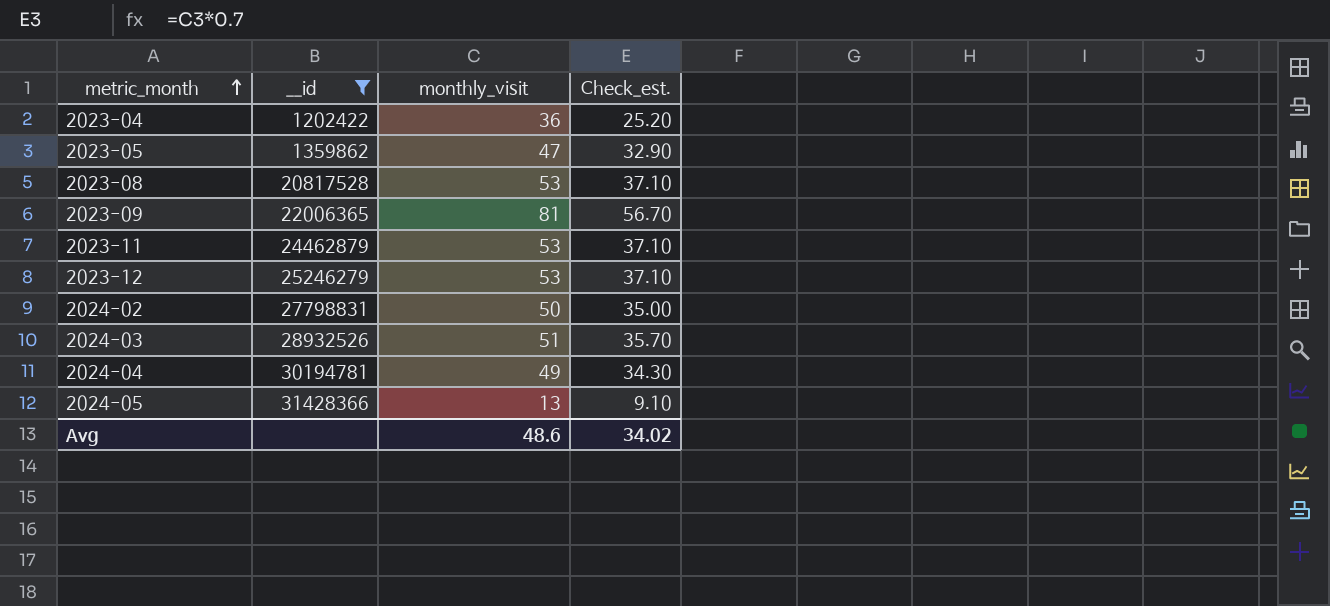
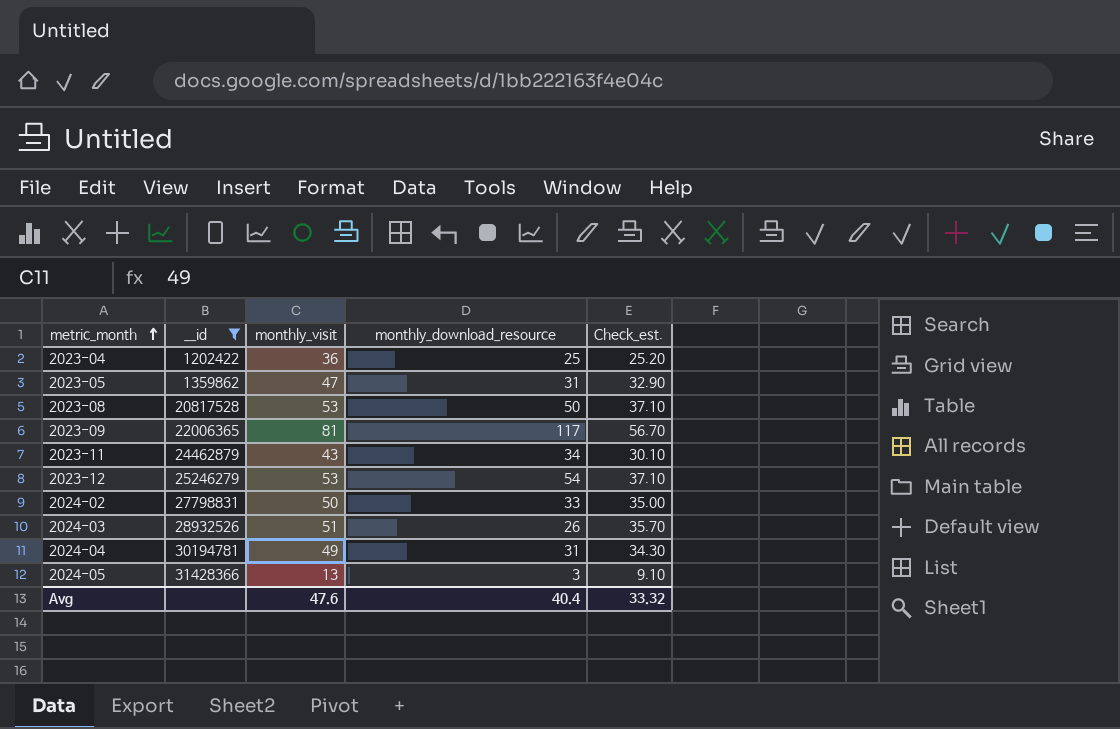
column monthly_download_resource | position: none -> 4
2023-11 | monthly_visit: 53 -> 43
2023-11 | Check_est.: 37.10 -> 30.10
Avg | monthly_visit: 48.6 -> 47.6
Avg | Check_est.: 34.02 -> 33.32

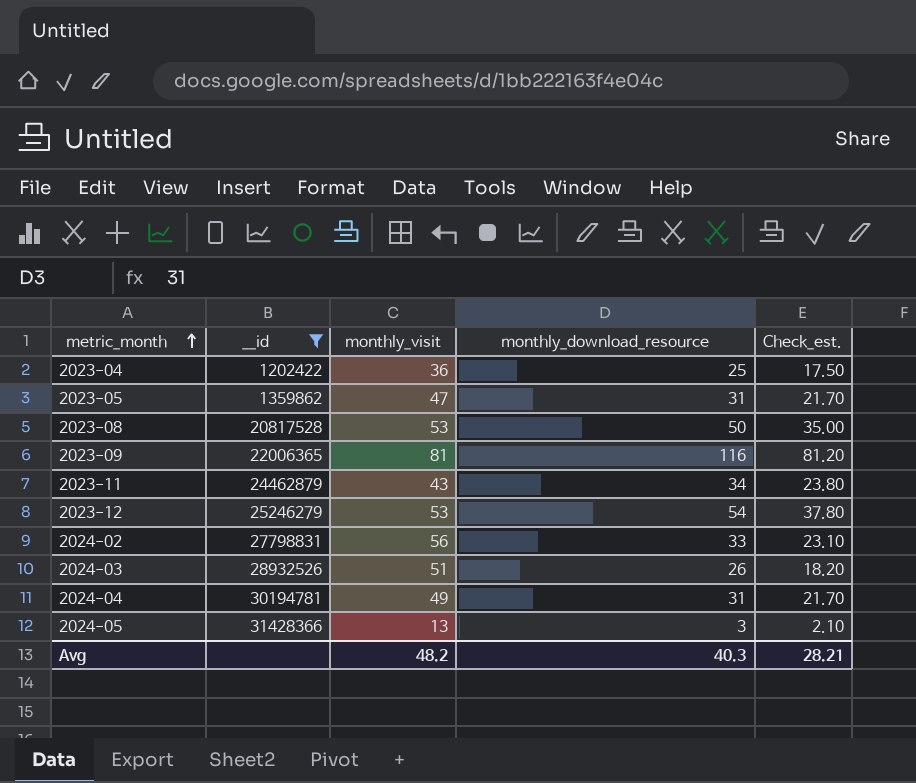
column Check_est. | formula: [monthly_visit] * 0.7 -> [monthly_download_resource] * 0.7
2023-09 | monthly_download_resource: 117 -> 116
2024-02 | monthly_visit: 50 -> 56
Avg | monthly_visit: 47.6 -> 48.2
Avg | monthly_download_resource: 40.4 -> 40.3
Avg | Check_est.: 33.32 -> 28.21

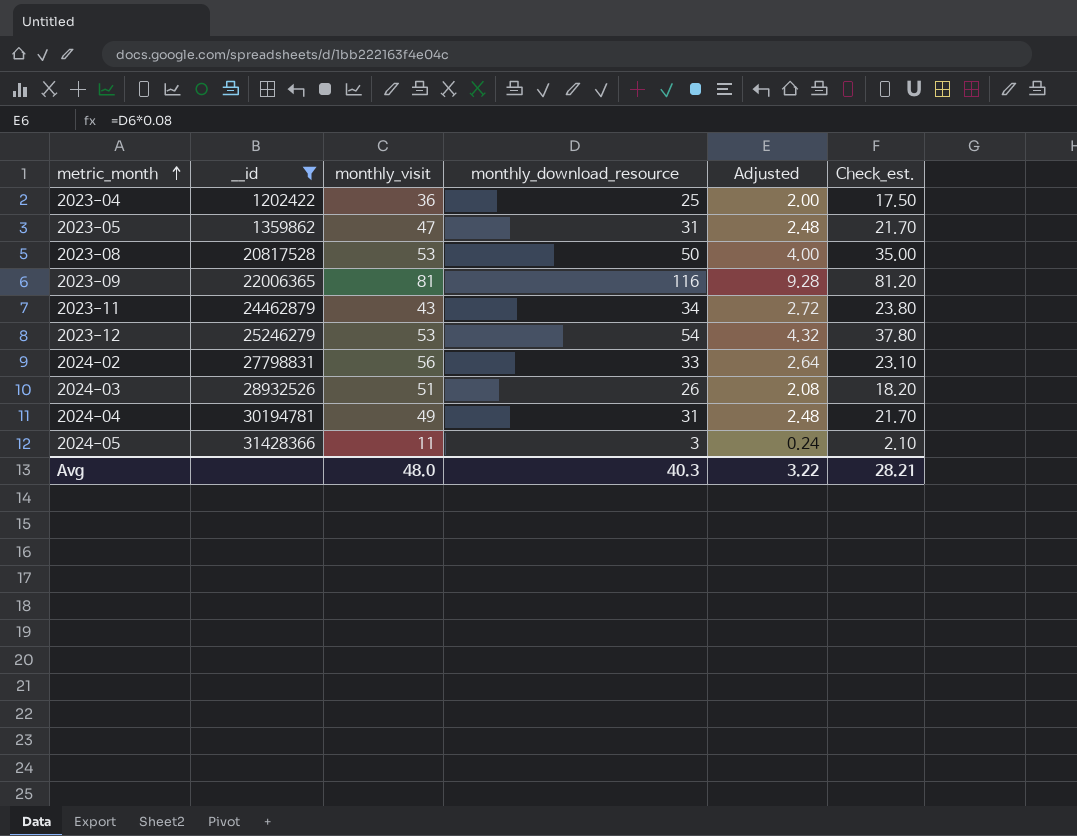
column Adjusted | formula: none -> [monthly_download_resource] * 0.08
2024-05 | monthly_visit: 13 -> 11
Avg | monthly_visit: 48.2 -> 48.0

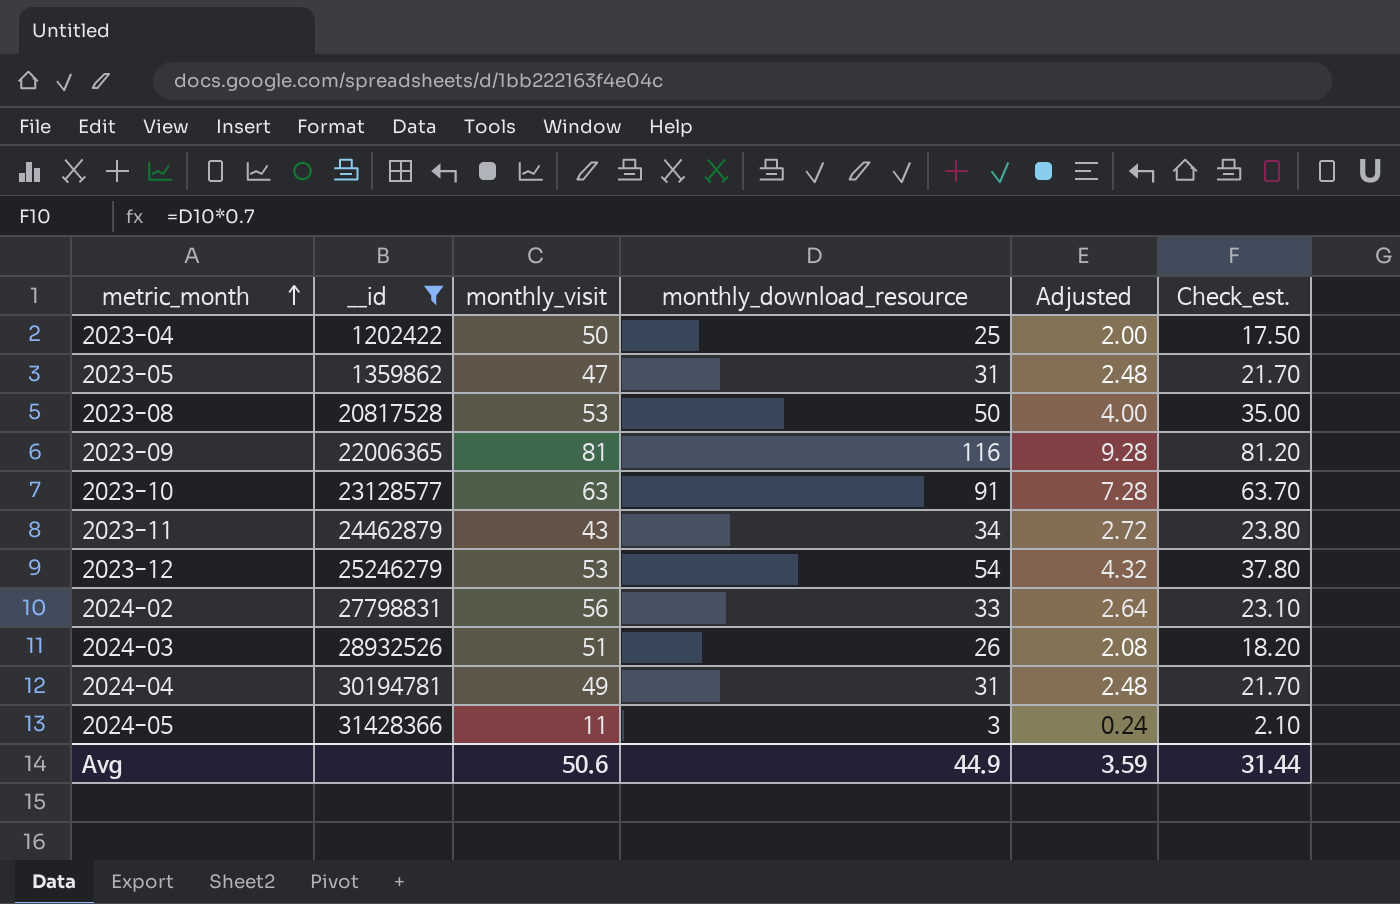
2023-04 | monthly_visit: 36 -> 50
row 2023-10: none -> 23128577 | 63 | 91 | 7.28 | 63.70
Avg | monthly_visit: 48.0 -> 50.6
Avg | monthly_download_resource: 40.3 -> 44.9
Avg | Adjusted: 3.22 -> 3.59
Avg | Check_est.: 28.21 -> 31.44

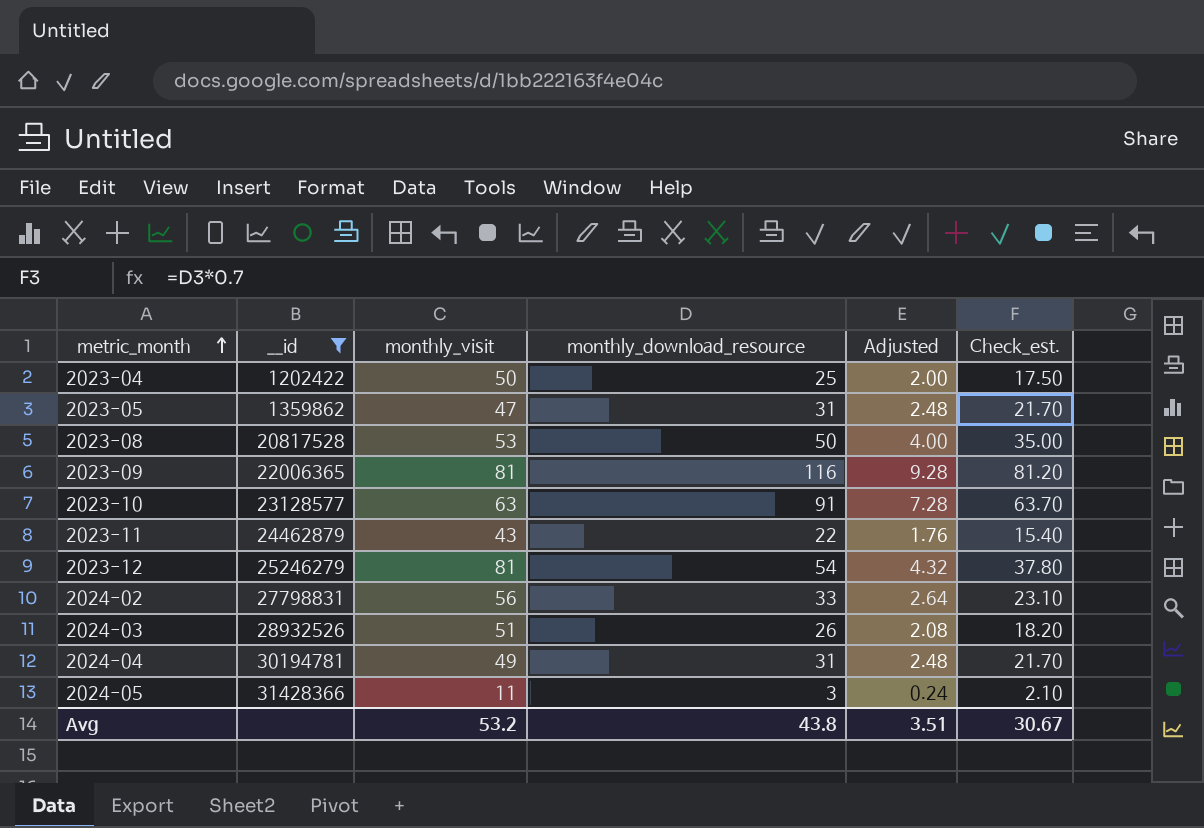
2023-11 | monthly_download_resource: 34 -> 22
2023-11 | Adjusted: 2.72 -> 1.76
2023-11 | Check_est.: 23.80 -> 15.40
2023-12 | monthly_visit: 53 -> 81
Avg | monthly_visit: 50.6 -> 53.2
Avg | monthly_download_resource: 44.9 -> 43.8
Avg | Adjusted: 3.59 -> 3.51
Avg | Check_est.: 31.44 -> 30.67

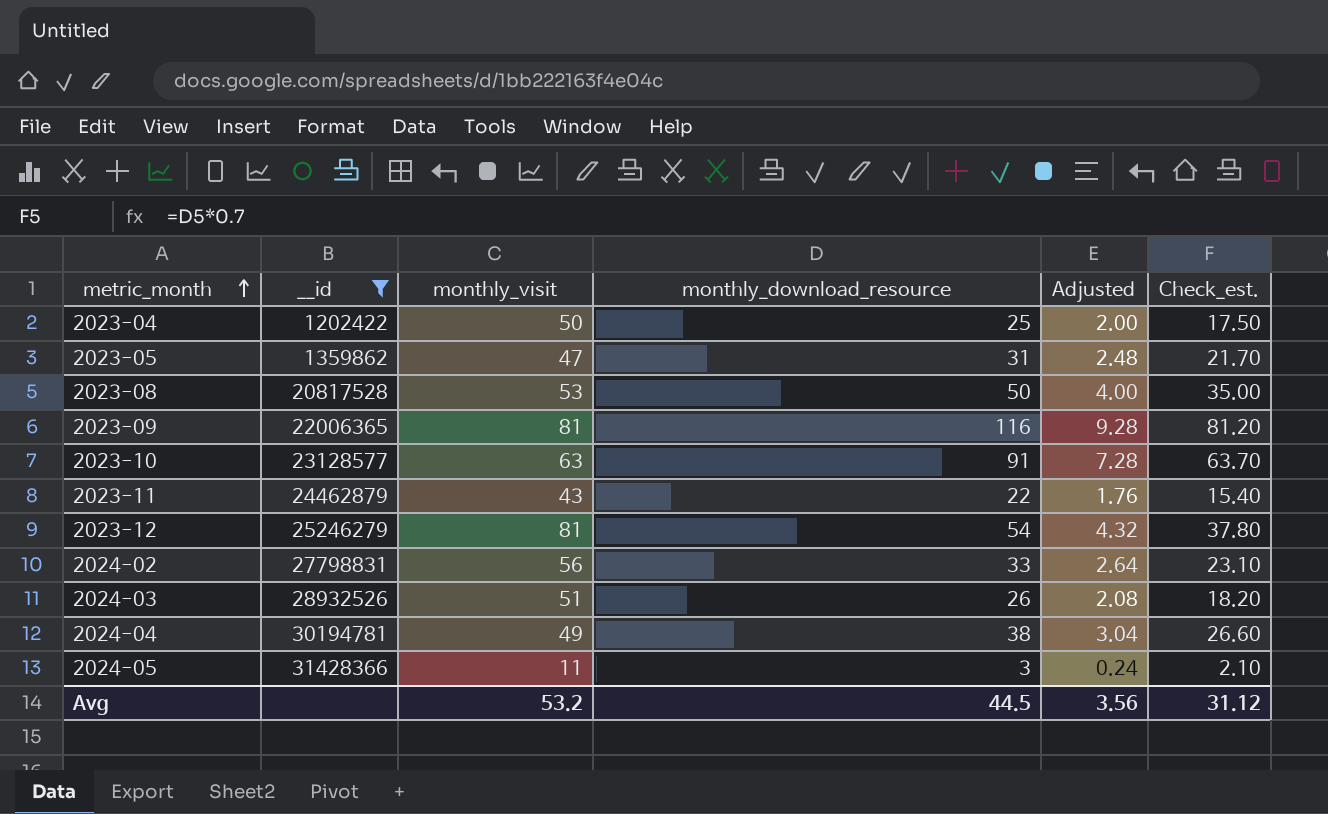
2024-04 | monthly_download_resource: 31 -> 38
2024-04 | Adjusted: 2.48 -> 3.04
2024-04 | Check_est.: 21.70 -> 26.60
Avg | monthly_download_resource: 43.8 -> 44.5
Avg | Adjusted: 3.51 -> 3.56
Avg | Check_est.: 30.67 -> 31.12

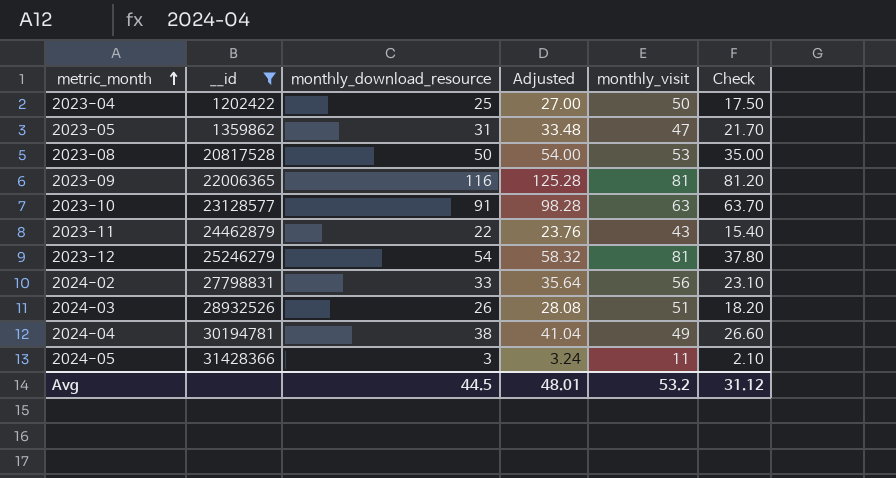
column Adjusted | formula: [monthly_download_resource] * 0.08 -> [monthly_download_resource] * 1.08
column monthly_visit | position: 3 -> 5
column name: Check_est. -> Check
Avg | Adjusted: 3.56 -> 48.01

